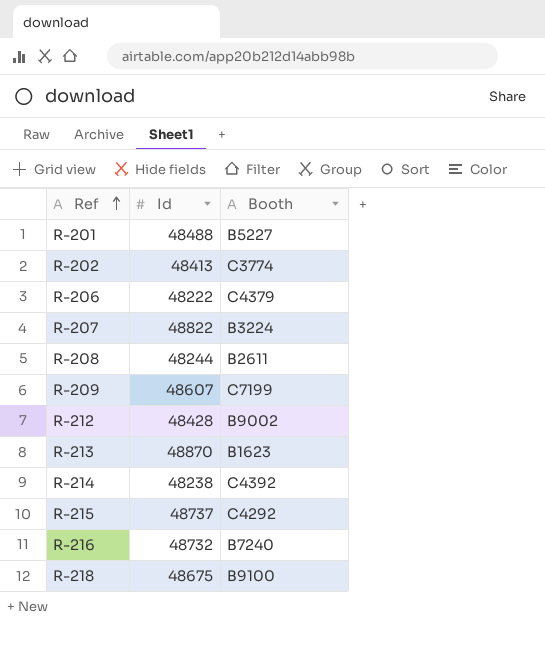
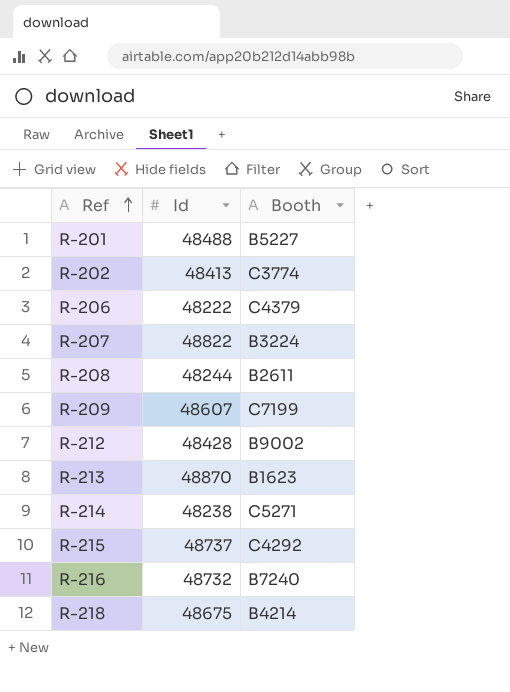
R-214 | Booth: C4392 -> C5271
R-218 | Booth: B9100 -> B4214

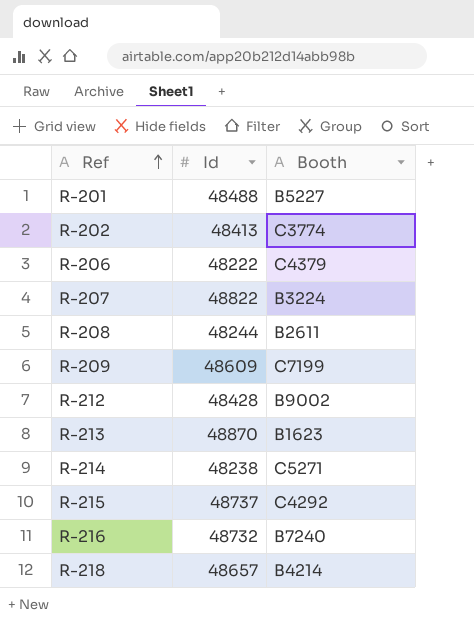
R-209 | Id: 48607 -> 48609
R-218 | Id: 48675 -> 48657

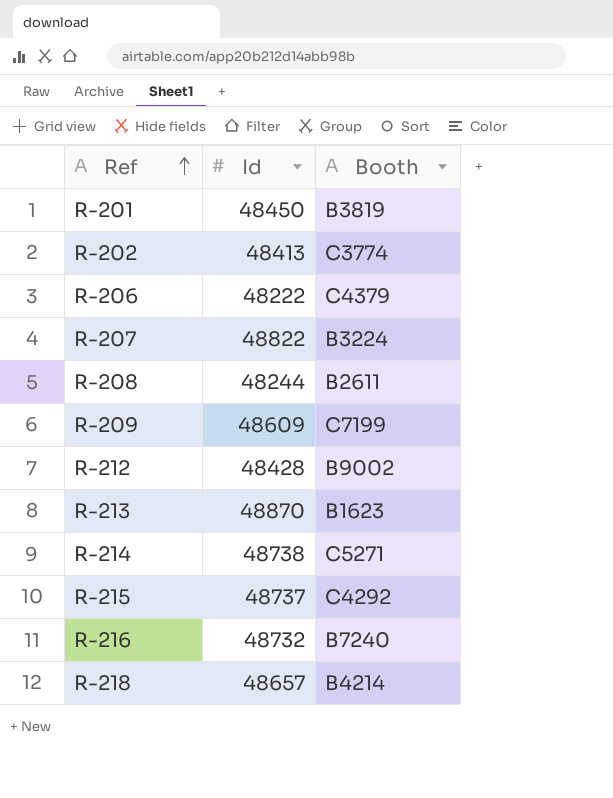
R-201 | Id: 48488 -> 48450
R-201 | Booth: B5227 -> B3819
R-214 | Id: 48238 -> 48738

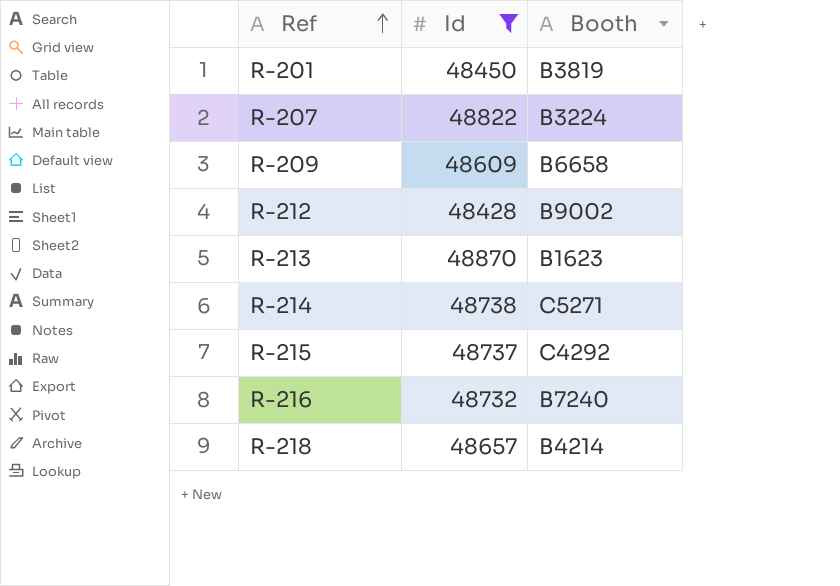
filter: none -> Id >= 48428
R-209 | Booth: C7199 -> B6658

